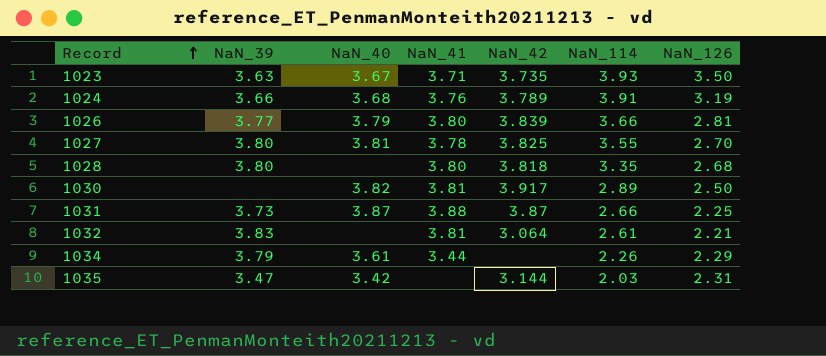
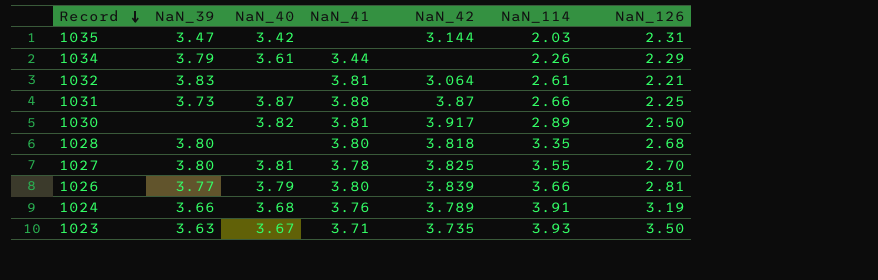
row order: Record ascending -> Record descending

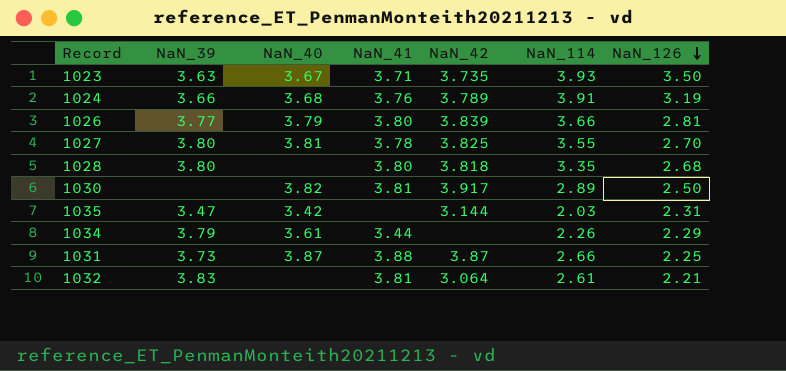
row order: Record descending -> NaN_126 descending

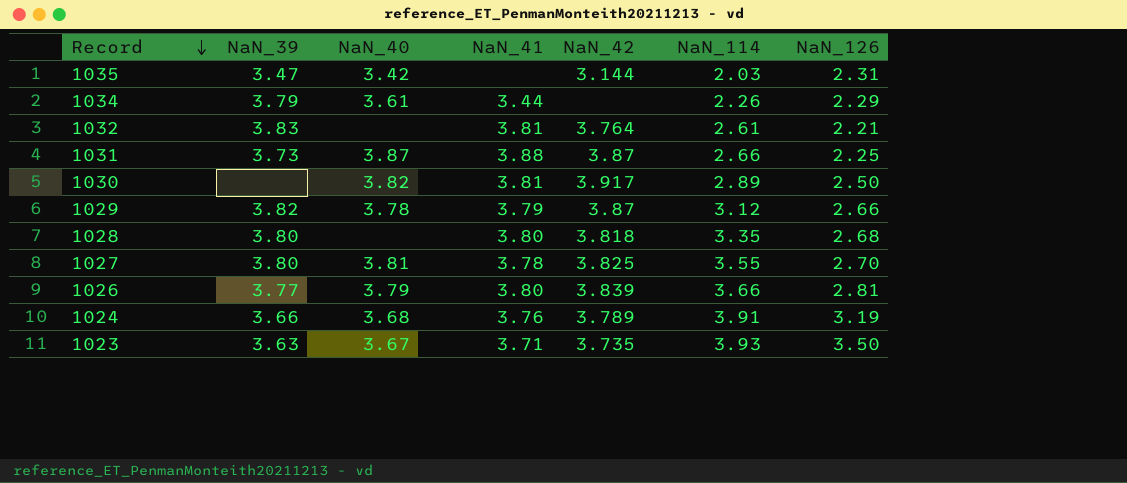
row order: NaN_126 descending -> Record descending
1032 | NaN_42: 3.064 -> 3.764
row 1029: none -> 3.82 | 3.78 | 3.79 | 3.87 | 3.12 | 2.66

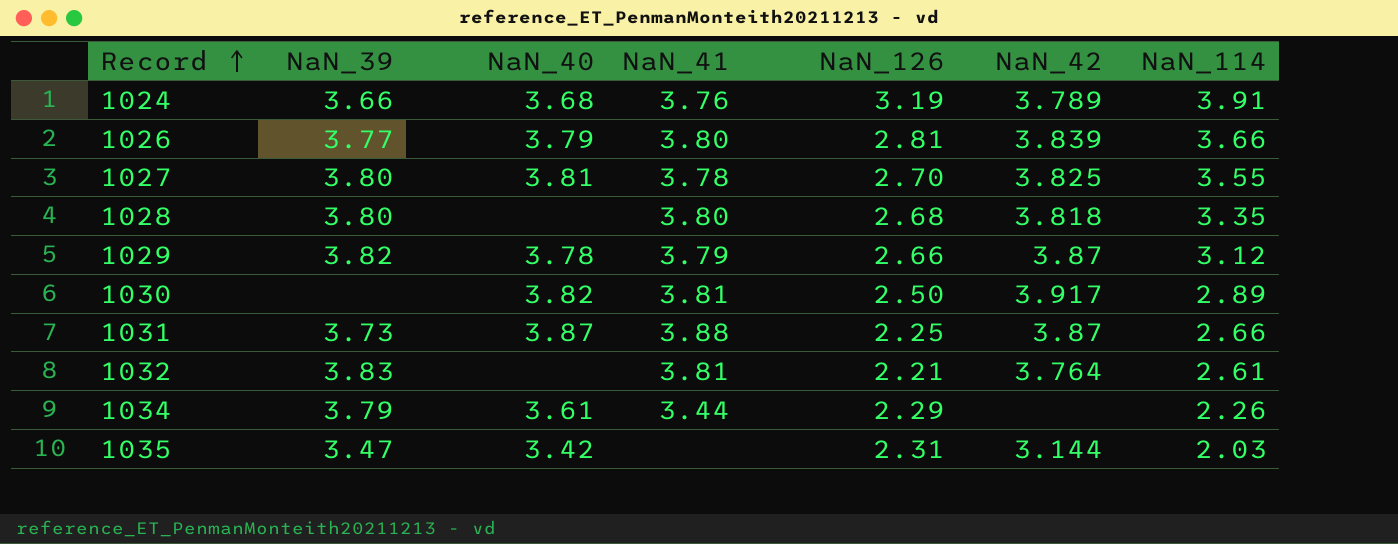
row order: Record descending -> Record ascending
column NaN_126 | position: 7 -> 5
row 1023: 3.63 | 3.67 | 3.71 | 3.735 | 3.93 | 3.50 -> none

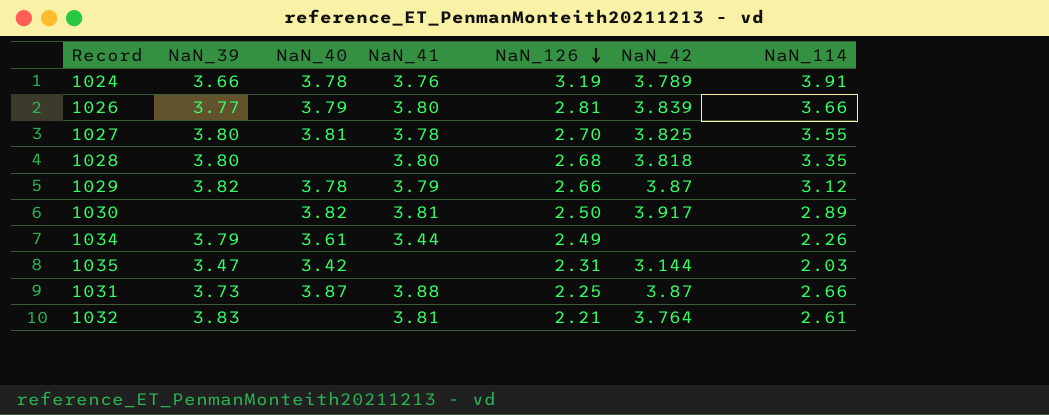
row order: Record ascending -> NaN_126 descending
1024 | NaN_40: 3.68 -> 3.78
1034 | NaN_126: 2.29 -> 2.49

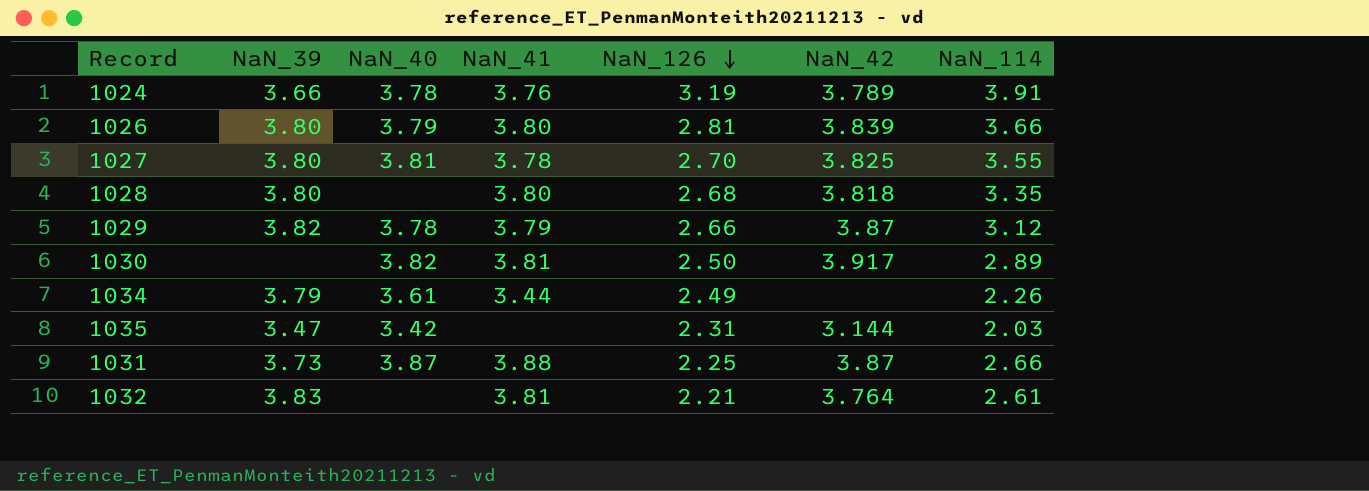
1026 | NaN_39: 3.77 -> 3.80

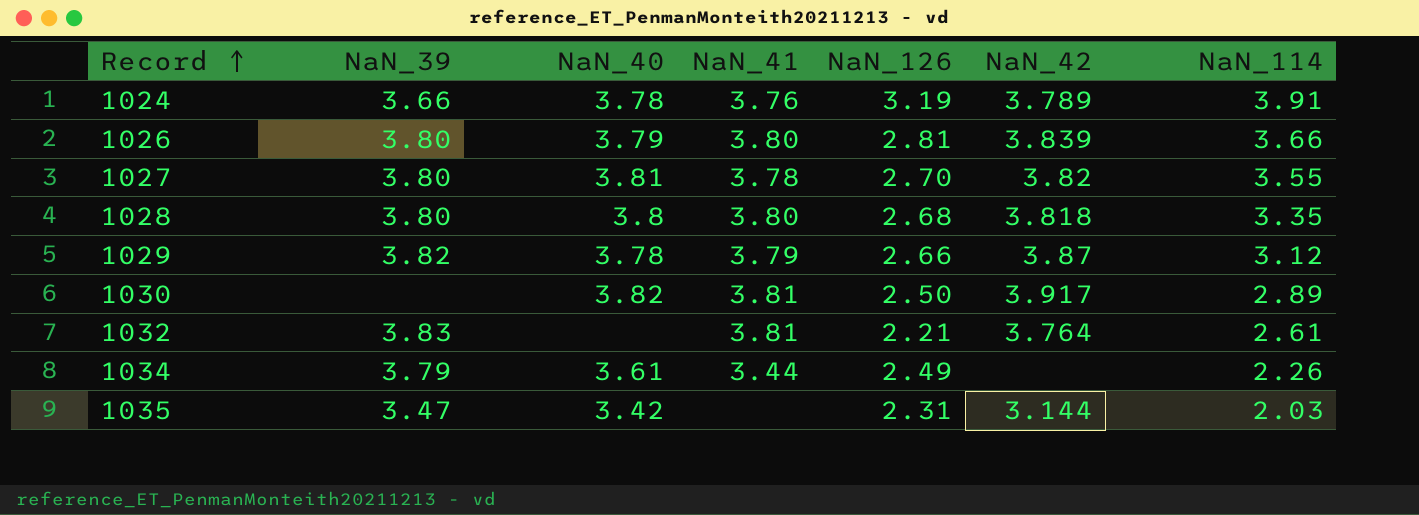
row order: NaN_126 descending -> Record ascending
row 1031: 3.73 | 3.87 | 3.88 | 2.25 | 3.87 | 2.66 -> none
1027 | NaN_42: 3.825 -> 3.82
1028 | NaN_40: none -> 3.8

